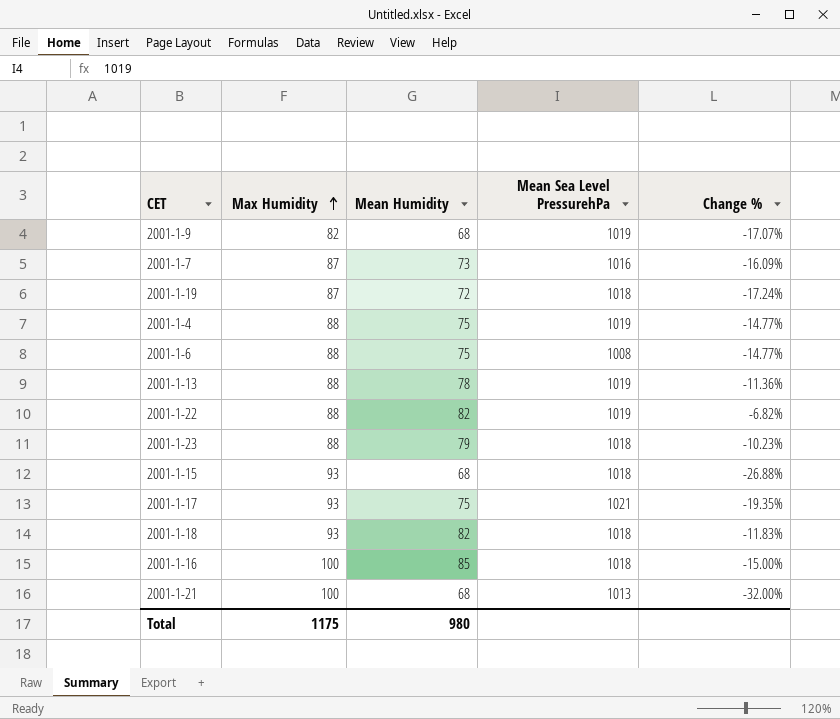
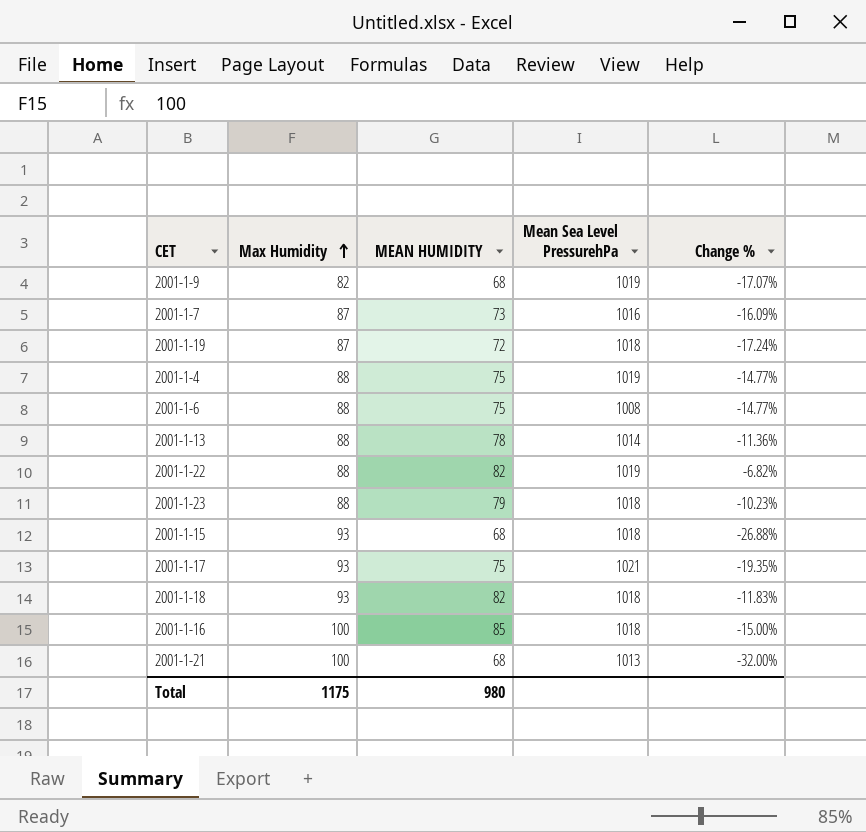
column name: Mean Humidity -> MEAN HUMIDITY
2001-1-13 | Mean Sea Level PressurehPa: 1019 -> 1014

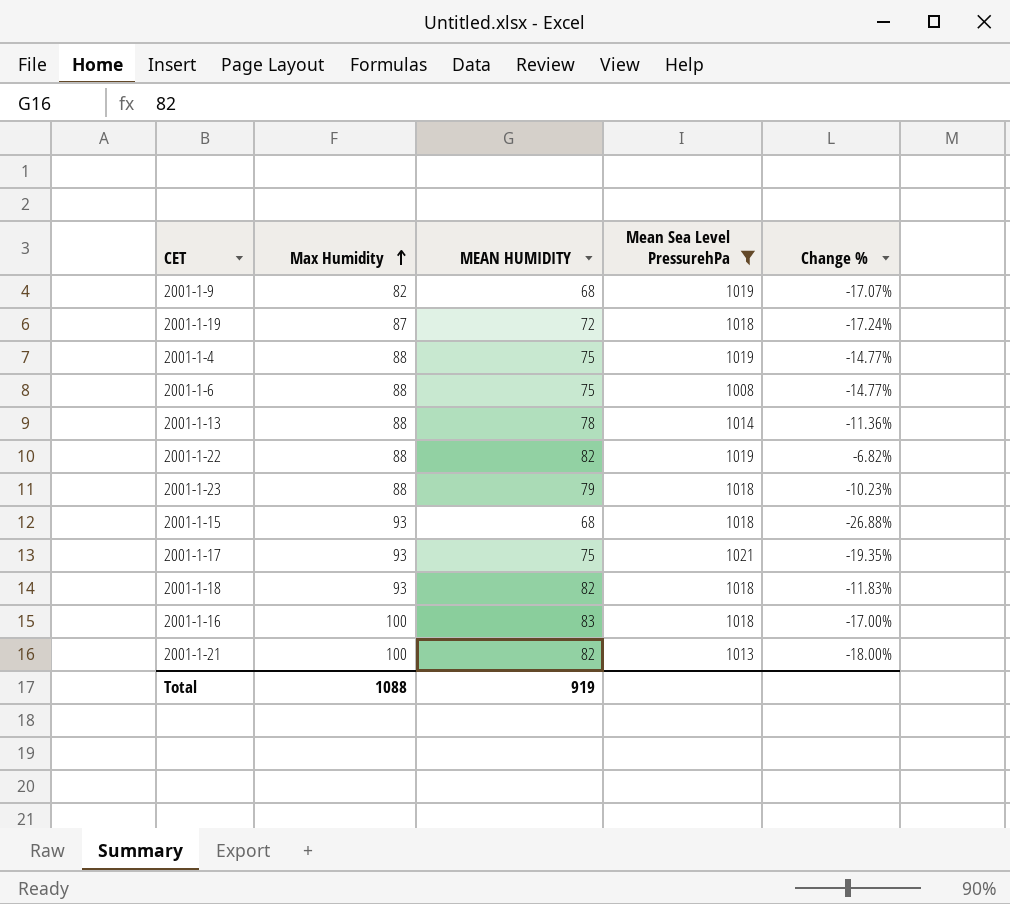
filter: none -> Mean Sea Level PressurehPa != 1016
2001-1-16 | MEAN HUMIDITY: 85 -> 83
2001-1-16 | Change %: -15.00% -> -17.00%
2001-1-21 | MEAN HUMIDITY: 68 -> 82
2001-1-21 | Change %: -32.00% -> -18.00%
Total | Max Humidity: 1175 -> 1088
Total | MEAN HUMIDITY: 980 -> 919

